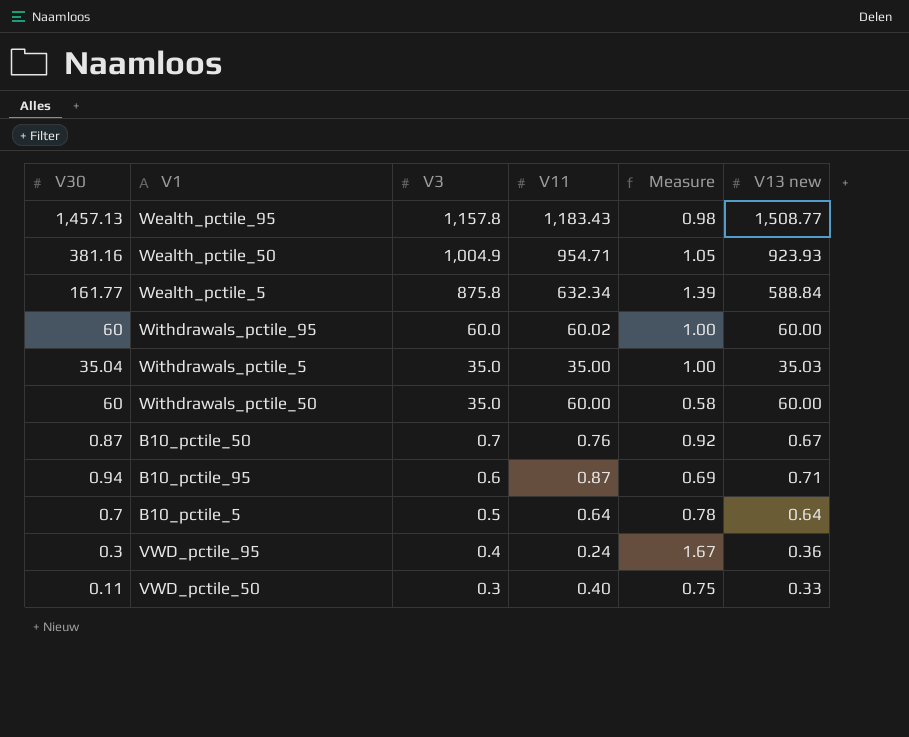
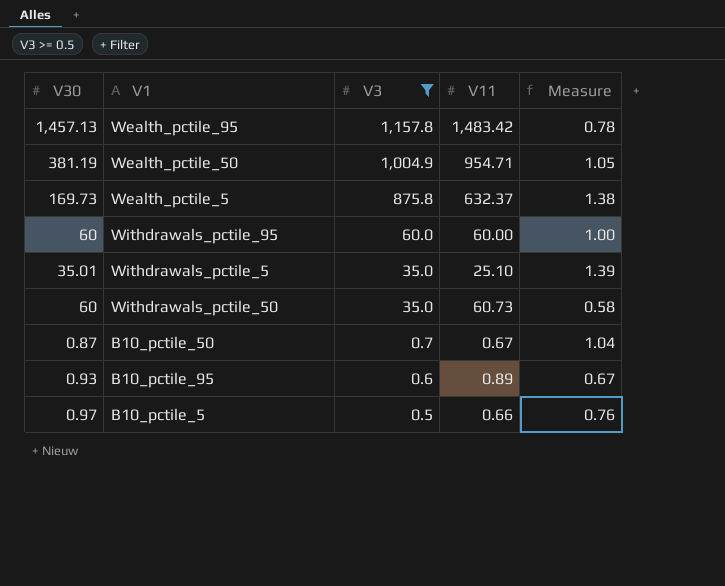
filter: none -> V3 >= 0.5
column V13 new | position: 6 -> none
Wealth_pctile_95 | V11: 1,183.43 -> 1,483.42
Wealth_pctile_95 | Measure: 0.98 -> 0.78
Wealth_pctile_50 | V30: 381.16 -> 381.19
Wealth_pctile_5 | V30: 161.77 -> 169.73
Wealth_pctile_5 | V11: 632.34 -> 632.37
Wealth_pctile_5 | Measure: 1.39 -> 1.38
Withdrawals_pctile_95 | V11: 60.02 -> 60.00
Withdrawals_pctile_5 | V30: 35.04 -> 35.01
Withdrawals_pctile_5 | V11: 35.00 -> 25.10
Withdrawals_pctile_5 | Measure: 1.00 -> 1.39
Withdrawals_pctile_50 | V11: 60.00 -> 60.73
B10_pctile_50 | V11: 0.76 -> 0.67
B10_pctile_50 | Measure: 0.92 -> 1.04
B10_pctile_95 | V30: 0.94 -> 0.93
B10_pctile_95 | V11: 0.87 -> 0.89
B10_pctile_95 | Measure: 0.69 -> 0.67
B10_pctile_5 | V30: 0.7 -> 0.97
B10_pctile_5 | V11: 0.64 -> 0.66
B10_pctile_5 | Measure: 0.78 -> 0.76

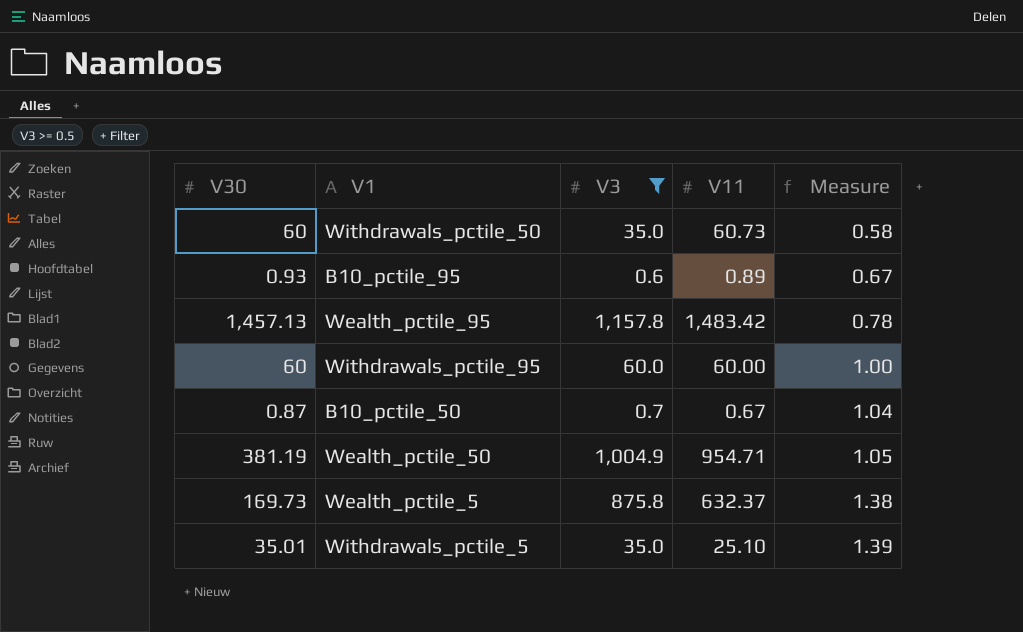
row order: V3 descending -> Measure ascending
row B10_pctile_5: 0.97 | 0.5 | 0.66 | 0.76 -> none

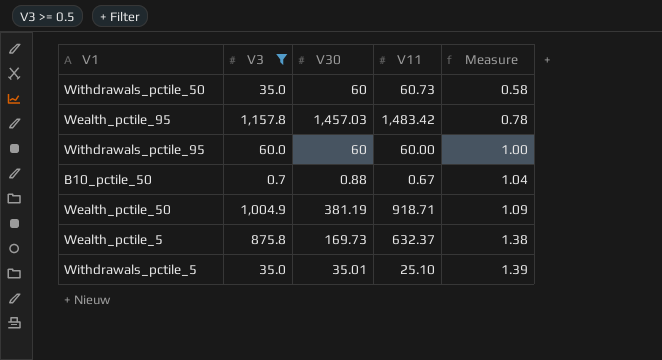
column V30 | position: 1 -> 3
row B10_pctile_95: 0.93 | 0.6 | 0.89 | 0.67 -> none
Wealth_pctile_95 | V30: 1,457.13 -> 1,457.03
B10_pctile_50 | V30: 0.87 -> 0.88
Wealth_pctile_50 | V11: 954.71 -> 918.71
Wealth_pctile_50 | Measure: 1.05 -> 1.09

